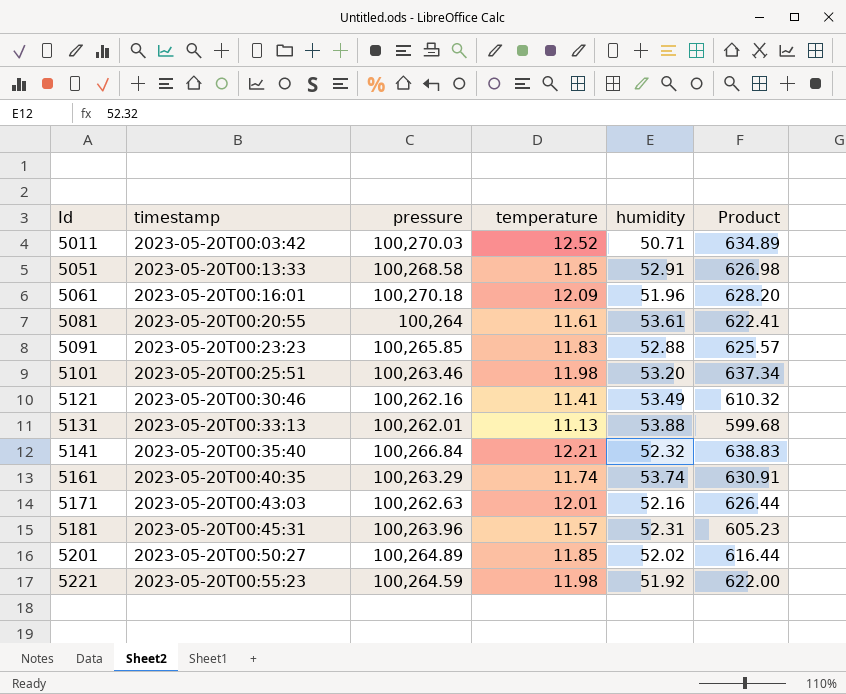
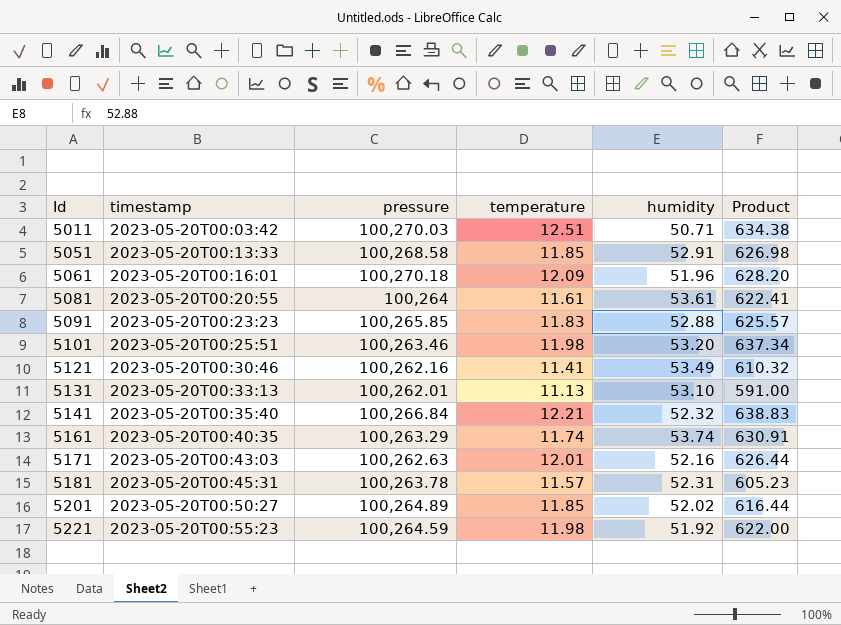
5011 | temperature: 12.52 -> 12.51
5011 | Product: 634.89 -> 634.38
5131 | humidity: 53.88 -> 53.10
5131 | Product: 599.68 -> 591.00
5181 | pressure: 100,263.96 -> 100,263.78

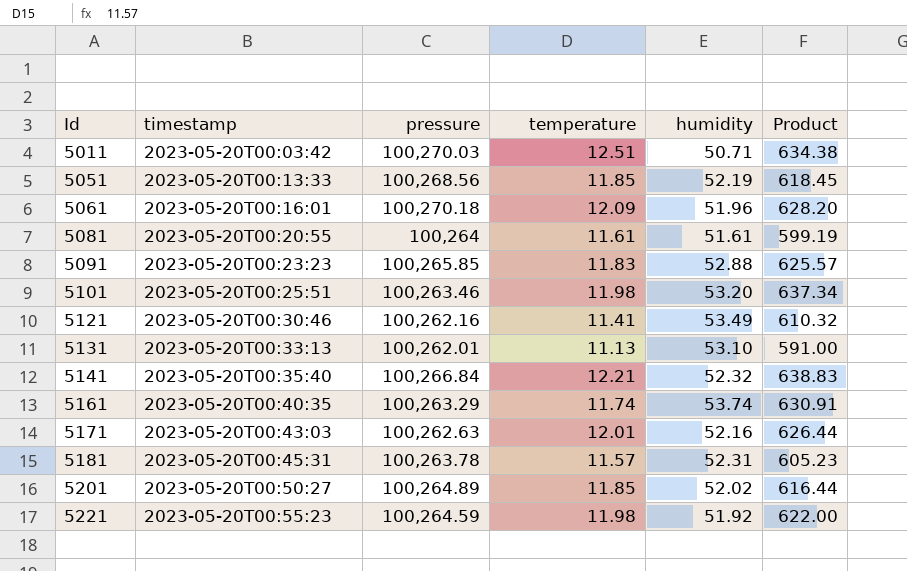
5051 | pressure: 100,268.58 -> 100,268.56
5051 | humidity: 52.91 -> 52.19
5051 | Product: 626.98 -> 618.45
5081 | humidity: 53.61 -> 51.61
5081 | Product: 622.41 -> 599.19

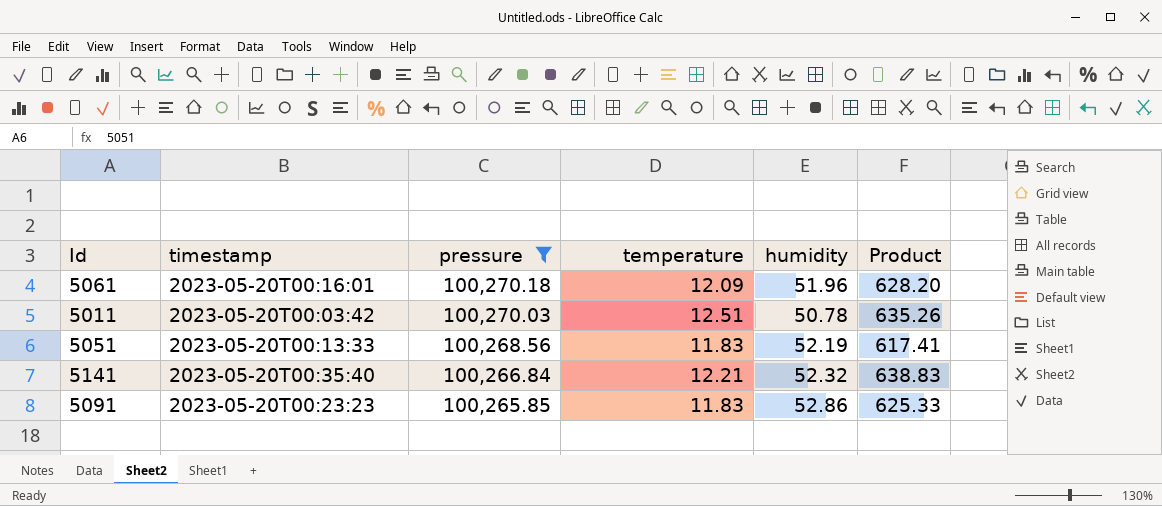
filter: none -> pressure >= 100,265.85
row order: Id ascending -> pressure descending
5011 | humidity: 50.71 -> 50.78
5011 | Product: 634.38 -> 635.26
5051 | temperature: 11.85 -> 11.83
5051 | Product: 618.45 -> 617.41
5091 | humidity: 52.88 -> 52.86
5091 | Product: 625.57 -> 625.33

